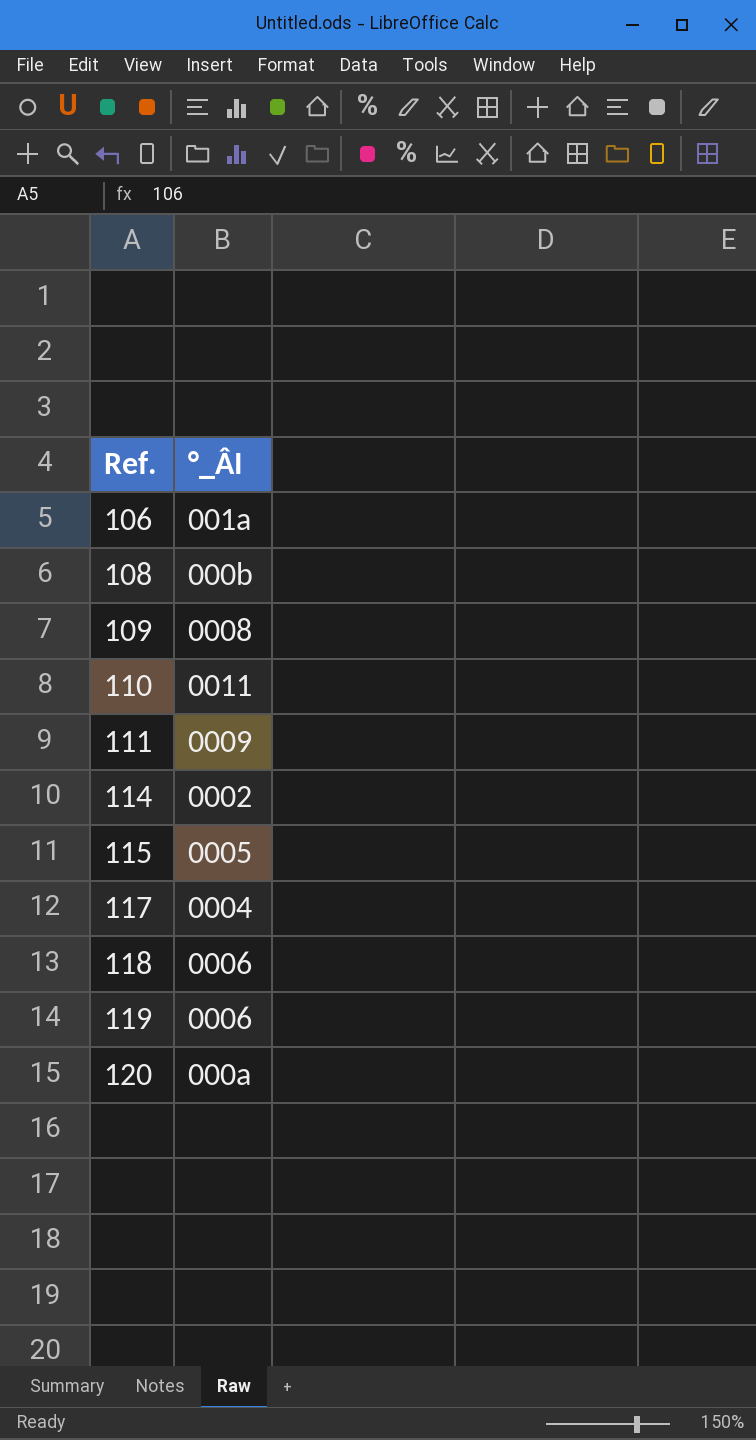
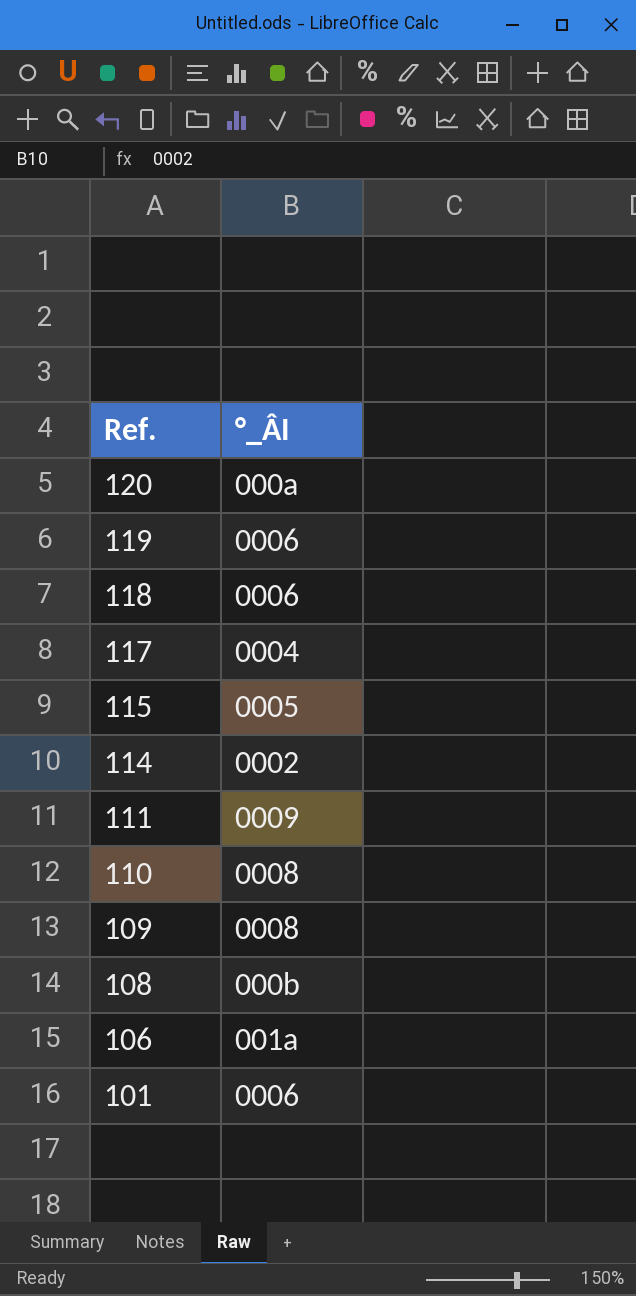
row order: Ref. ascending -> Ref. descending
110 | °_ÂI: 0011 -> 0008
row 101: none -> 0006

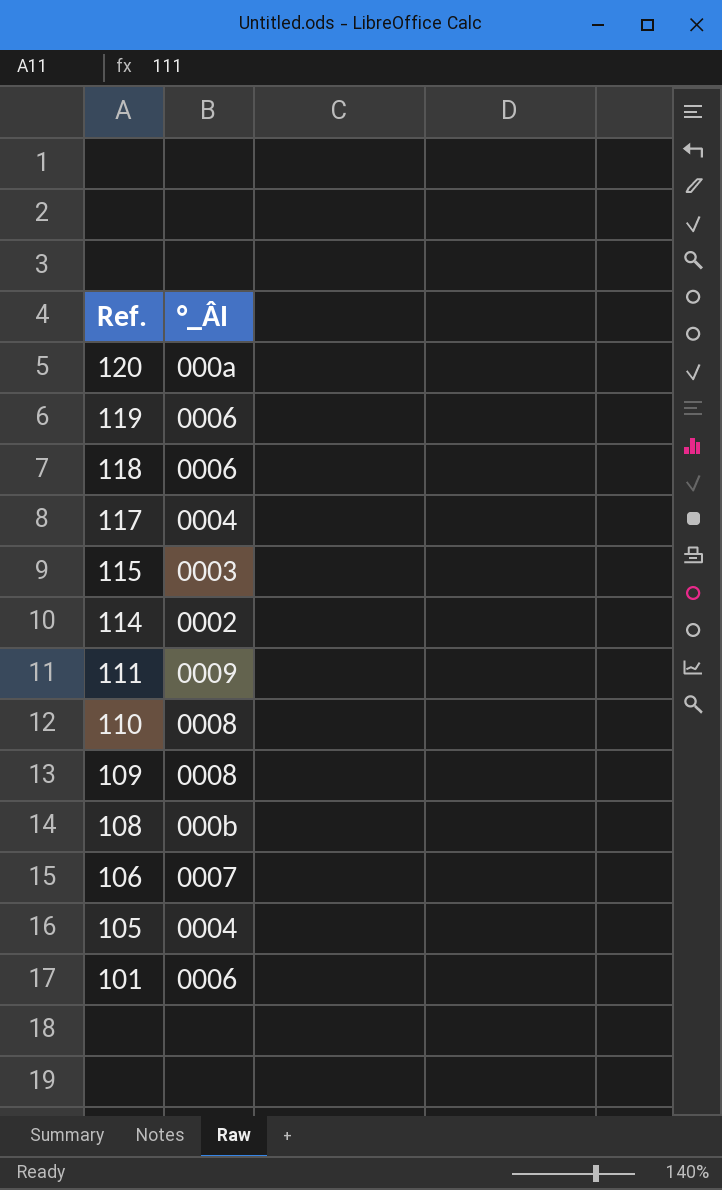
115 | °_ÂI: 0005 -> 0003
106 | °_ÂI: 001a -> 0007
row 105: none -> 0004

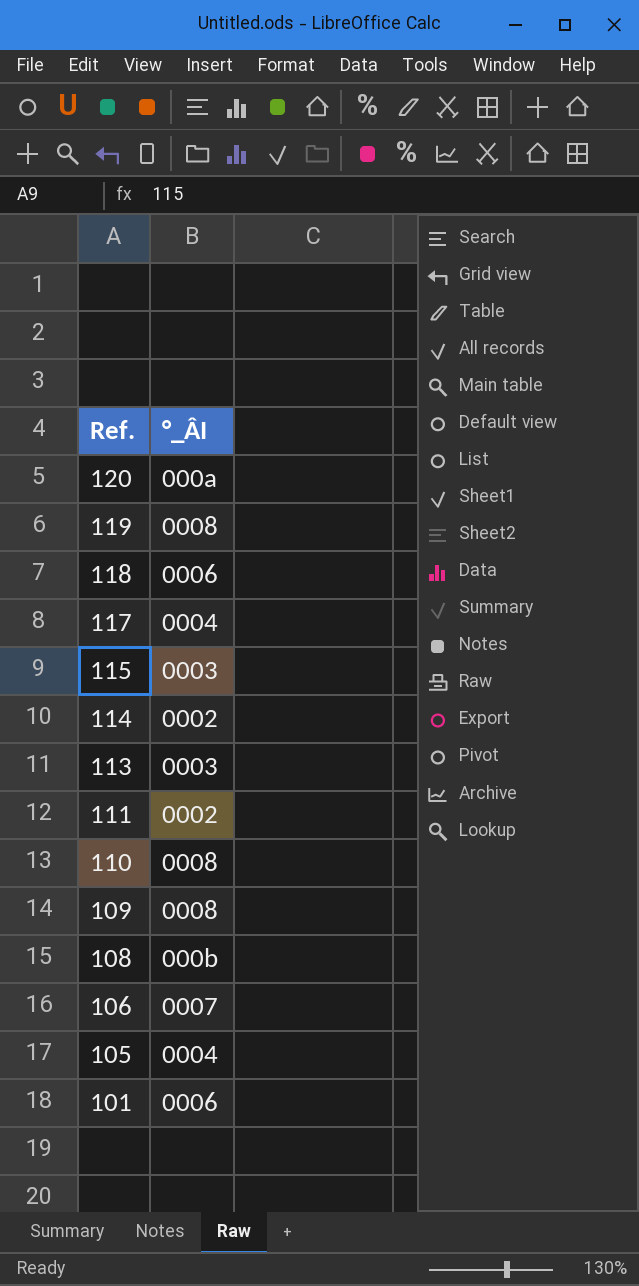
119 | °_ÂI: 0006 -> 0008
row 113: none -> 0003
111 | °_ÂI: 0009 -> 0002

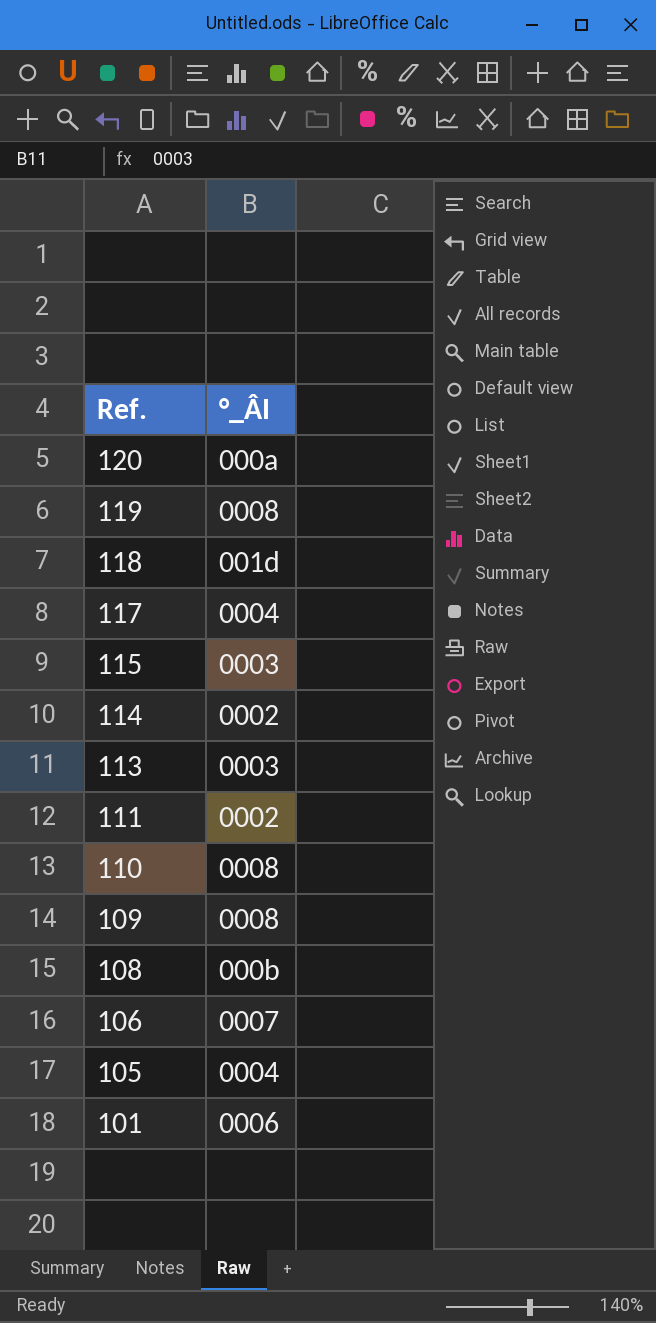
118 | °_ÂI: 0006 -> 001d

